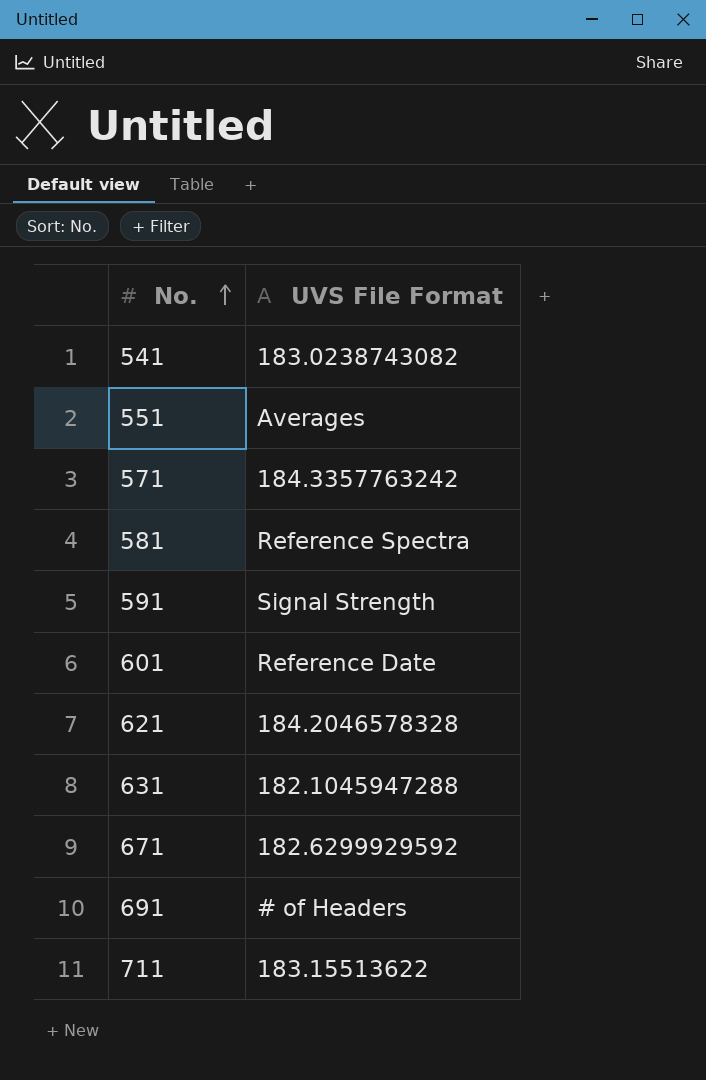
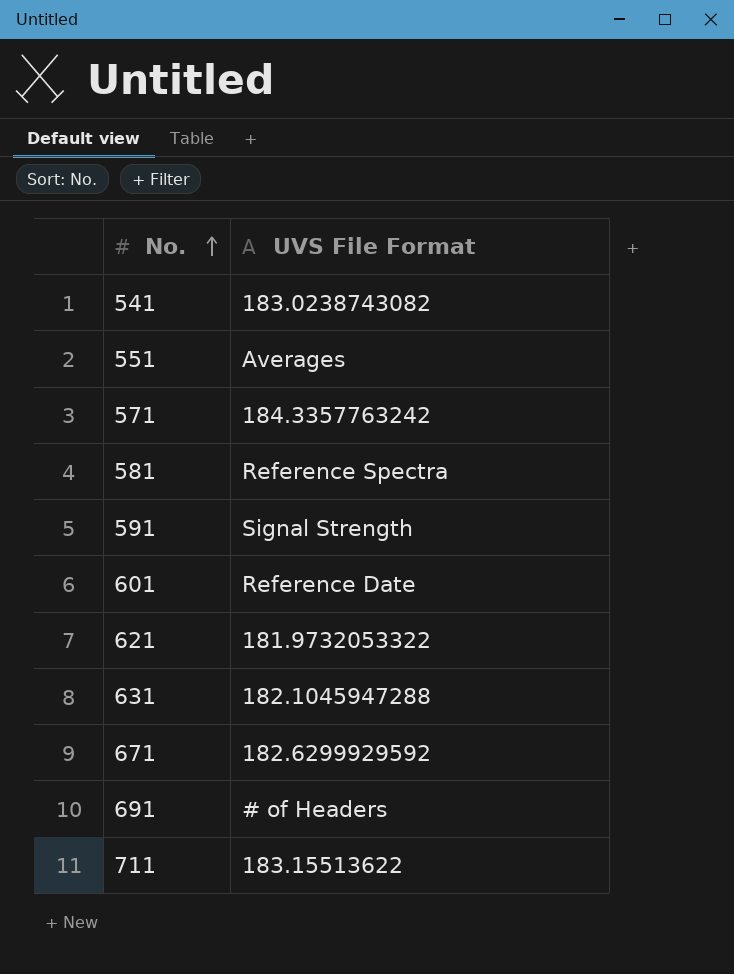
621 | UVS File Format: 184.2046578328 -> 181.9732053322

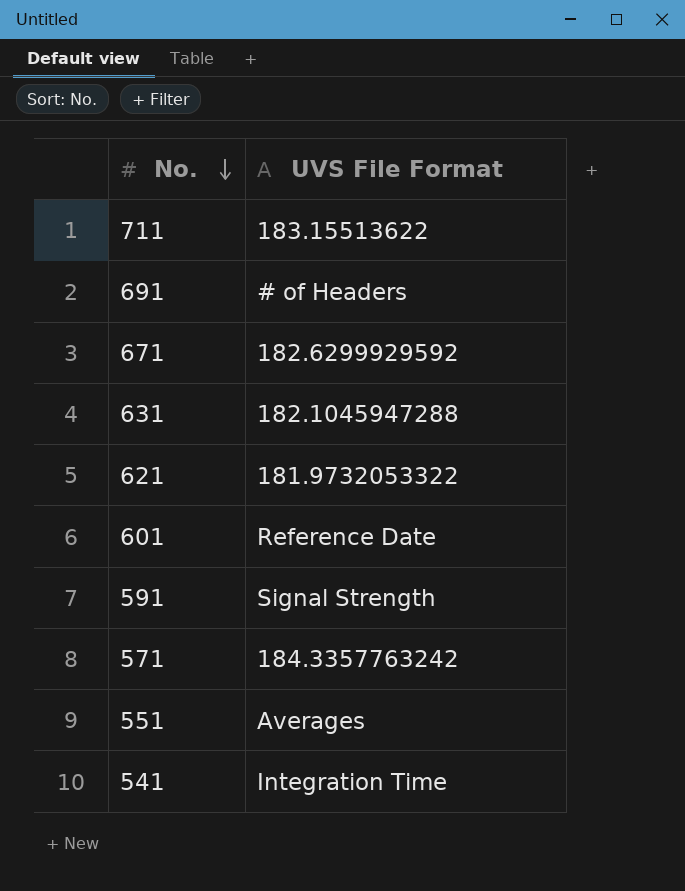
row order: No. ascending -> No. descending
row 581: Reference Spectra -> none
541 | UVS File Format: 183.0238743082 -> Integration Time

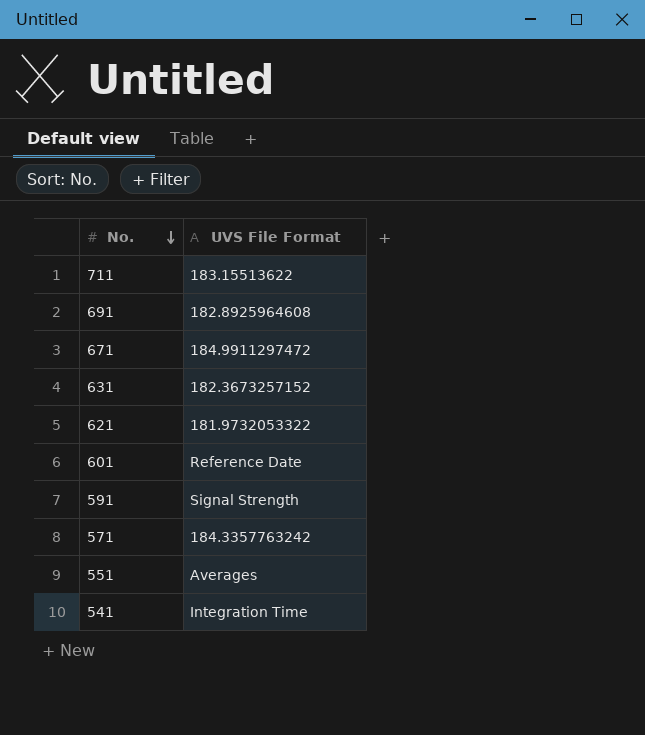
691 | UVS File Format: # of Headers -> 182.8925964608
671 | UVS File Format: 182.6299929592 -> 184.9911297472
631 | UVS File Format: 182.1045947288 -> 182.3673257152

